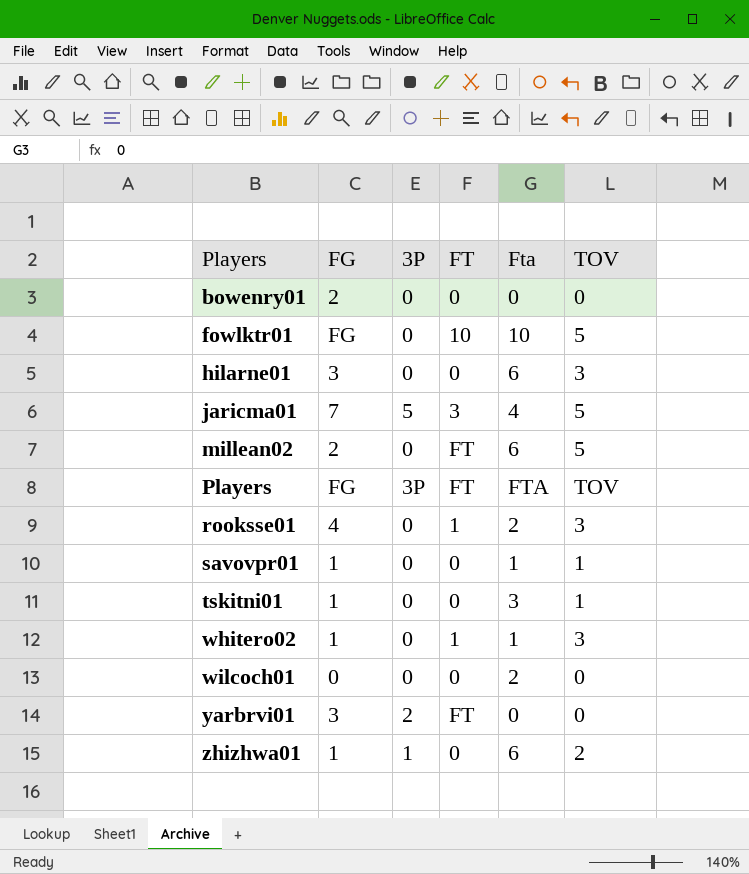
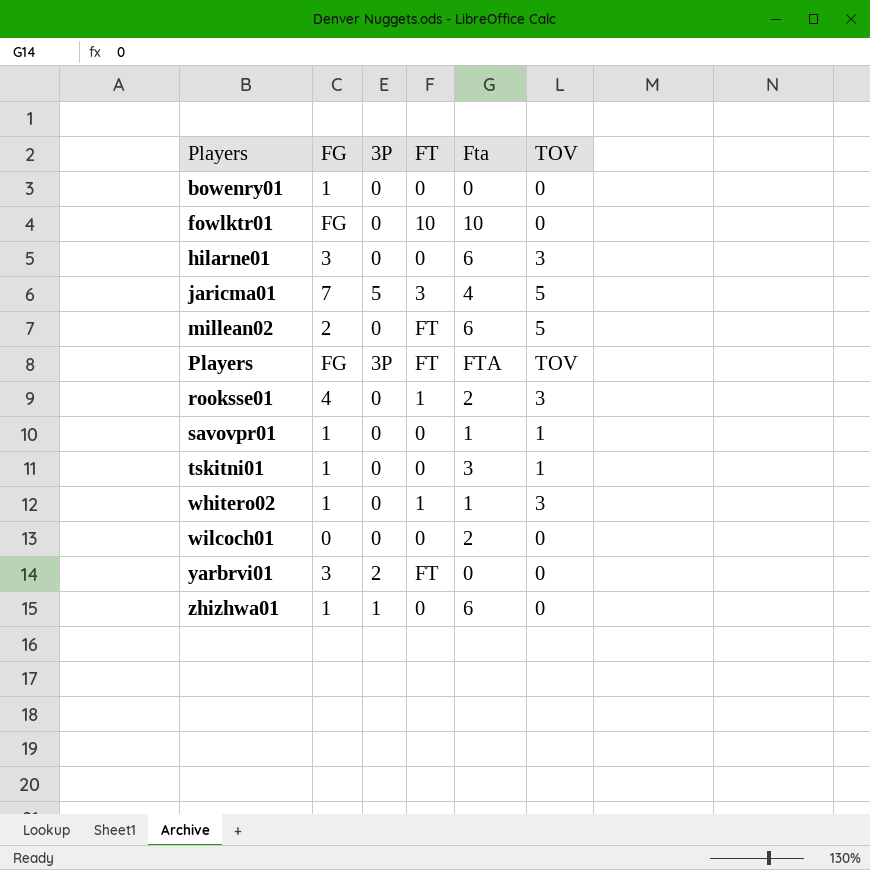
bowenry01 | FG: 2 -> 1
fowlktr01 | TOV: 5 -> 0
zhizhwa01 | TOV: 2 -> 0

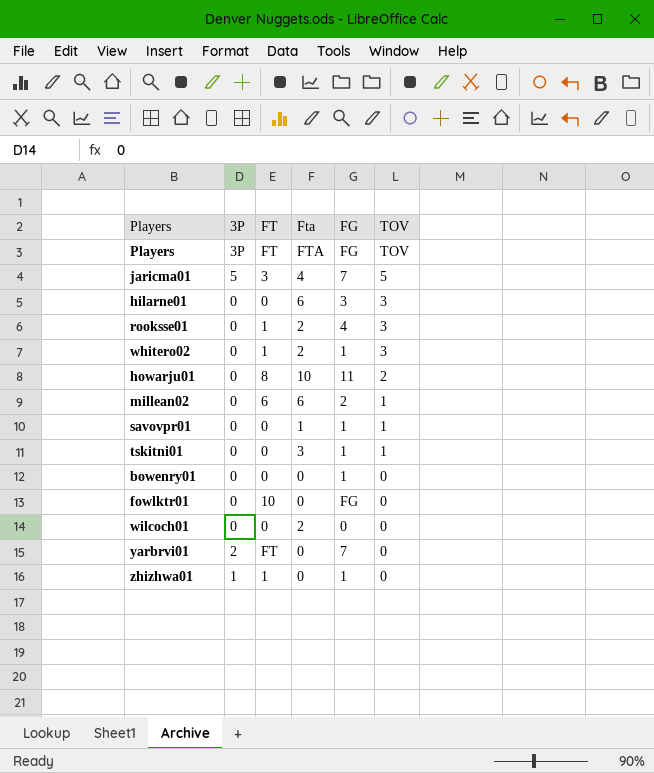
row order: Players ascending -> TOV descending
column FG | position: 2 -> 5
whitero02 | Fta: 1 -> 2
row howarju01: none -> 0 | 8 | 10 | 11 | 2
millean02 | FT: FT -> 6
millean02 | TOV: 5 -> 1
fowlktr01 | Fta: 10 -> 0
yarbrvi01 | FG: 3 -> 7
zhizhwa01 | FT: 0 -> 1
zhizhwa01 | Fta: 6 -> 0

